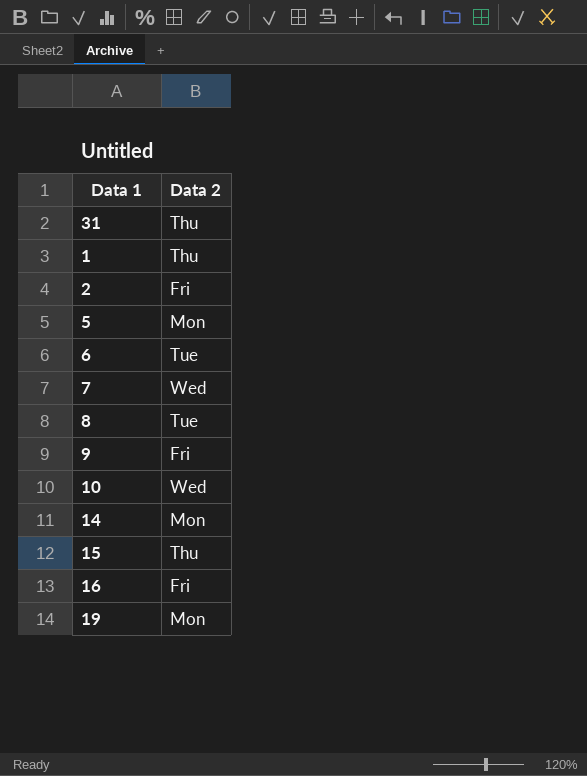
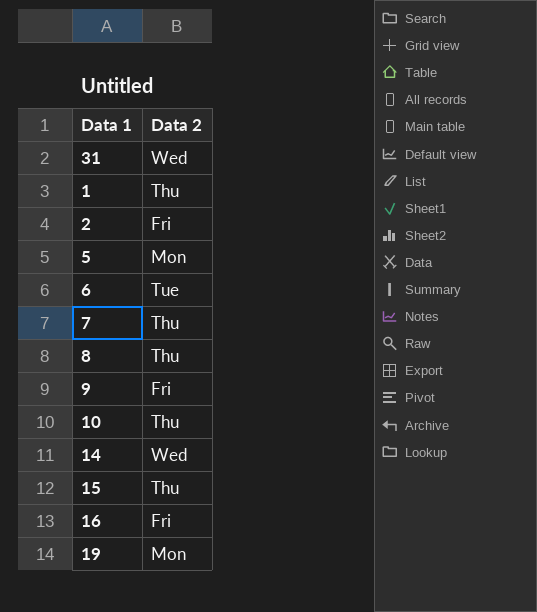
31 | Data 2: Thu -> Wed
7 | Data 2: Wed -> Thu
8 | Data 2: Tue -> Thu
10 | Data 2: Wed -> Thu
14 | Data 2: Mon -> Wed

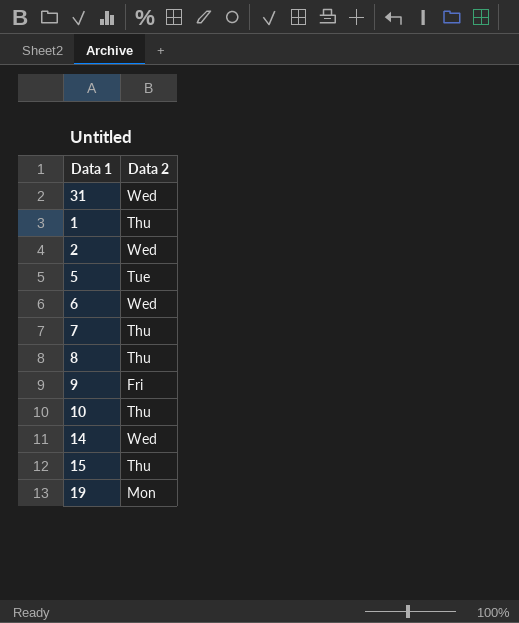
row 16: Fri -> none
2 | Data 2: Fri -> Wed
5 | Data 2: Mon -> Tue
6 | Data 2: Tue -> Wed

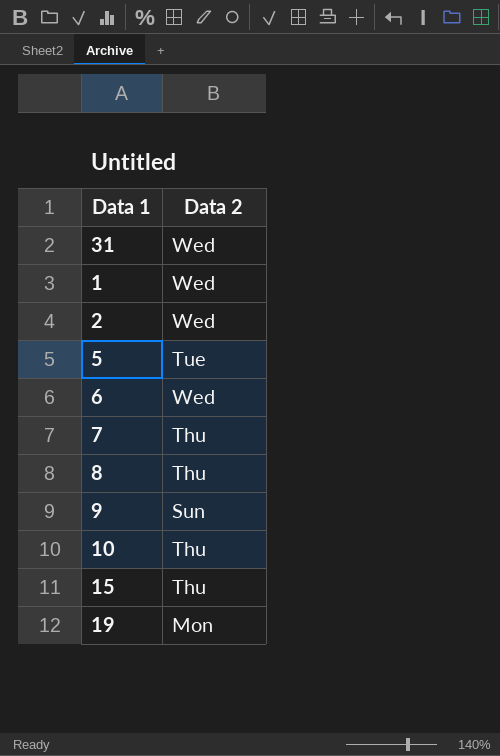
row 14: Wed -> none
1 | Data 2: Thu -> Wed
9 | Data 2: Fri -> Sun

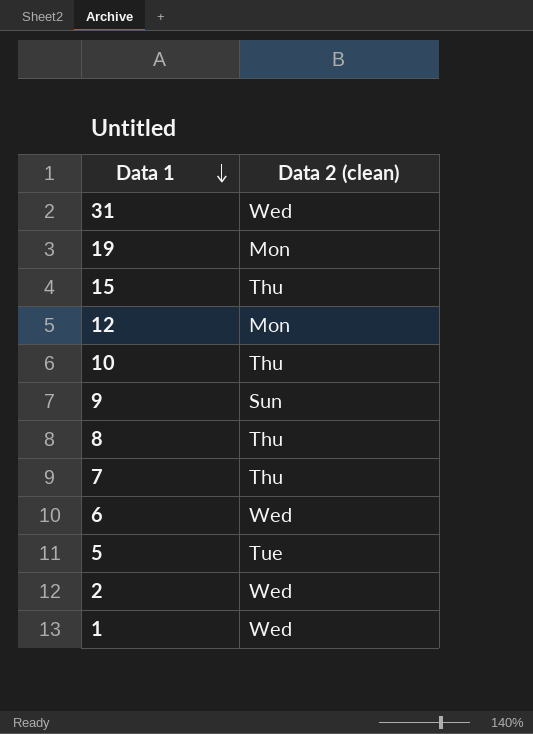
row order: none -> Data 1 descending
column name: Data 2 -> Data 2 (clean)
row 12: none -> Mon

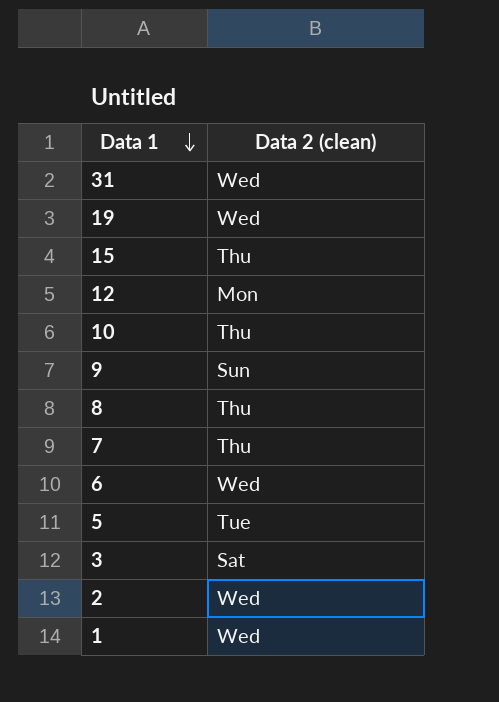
19 | Data 2 (clean): Mon -> Wed
row 3: none -> Sat

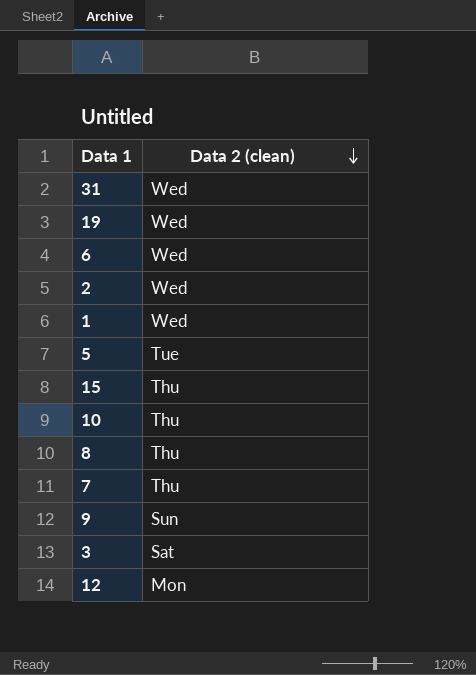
row order: Data 1 descending -> Data 2 (clean) descending

